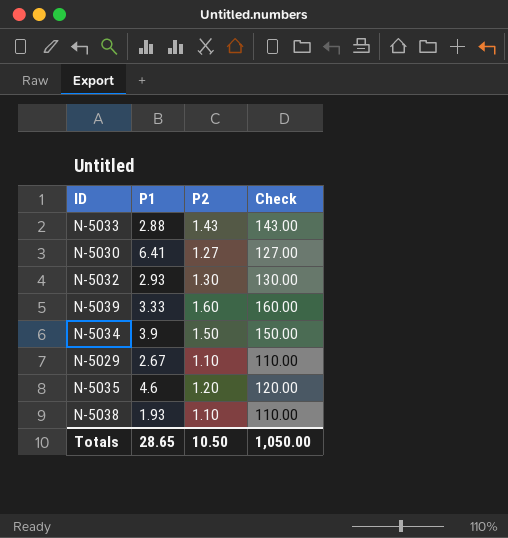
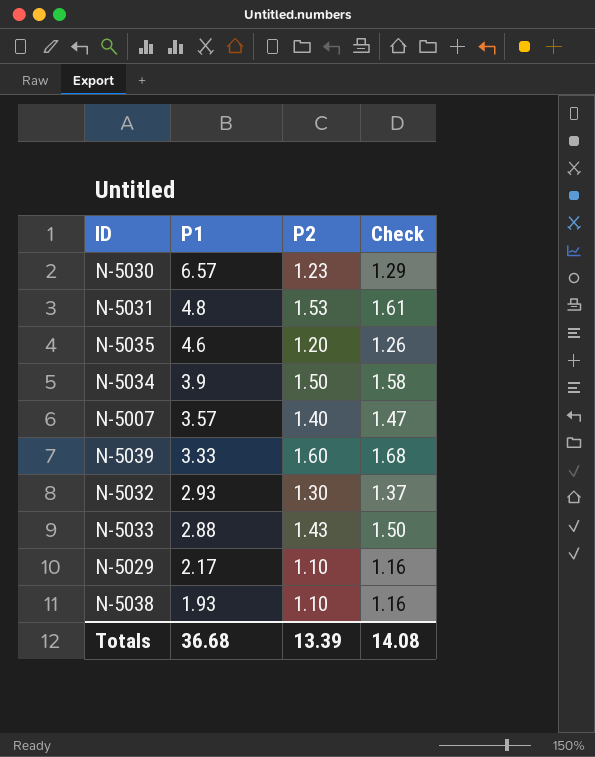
row order: none -> P1 descending
column Check | formula: [P2] * 100 -> [P2] * 1.05
N-5030 | P1: 6.41 -> 6.57
N-5030 | P2: 1.27 -> 1.23
row N-5031: none -> 4.8 | 1.53 | 1.61
row N-5007: none -> 3.57 | 1.40 | 1.47
N-5029 | P1: 2.67 -> 2.17
Totals | P1: 28.65 -> 36.68
Totals | P2: 10.50 -> 13.39
Totals | Check: 1,050.00 -> 14.08

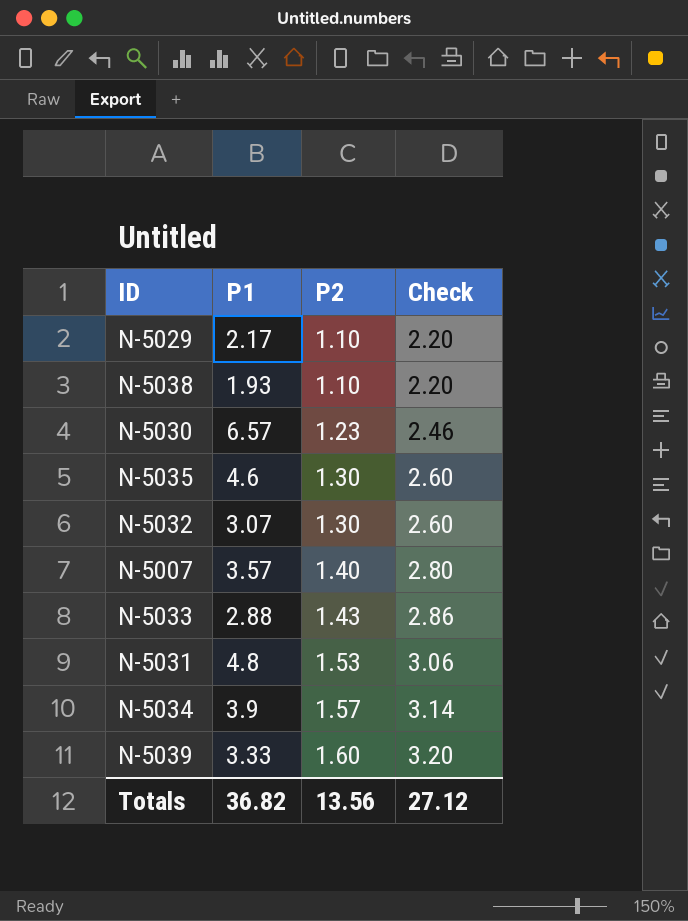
row order: P1 descending -> P2 ascending
column Check | formula: [P2] * 1.05 -> [P2] * 2
N-5035 | P2: 1.20 -> 1.30
N-5032 | P1: 2.93 -> 3.07
N-5034 | P2: 1.50 -> 1.57
Totals | P1: 36.68 -> 36.82
Totals | P2: 13.39 -> 13.56
Totals | Check: 14.08 -> 27.12

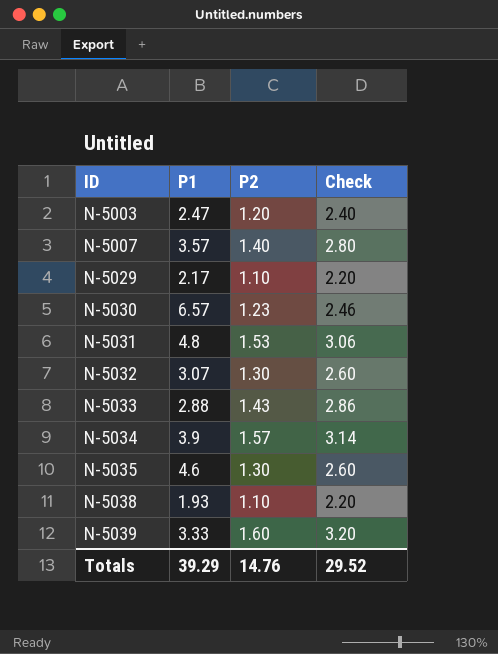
row order: P2 ascending -> ID ascending
row N-5003: none -> 2.47 | 1.20 | 2.40
Totals | P1: 36.82 -> 39.29
Totals | P2: 13.56 -> 14.76
Totals | Check: 27.12 -> 29.52

